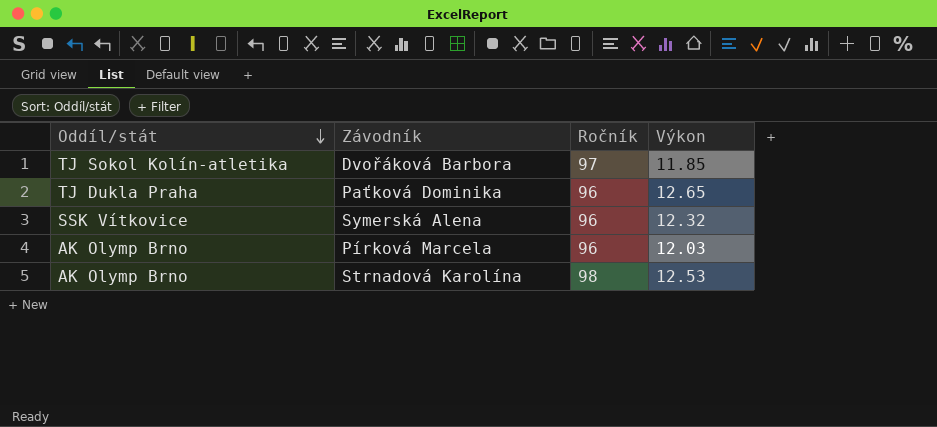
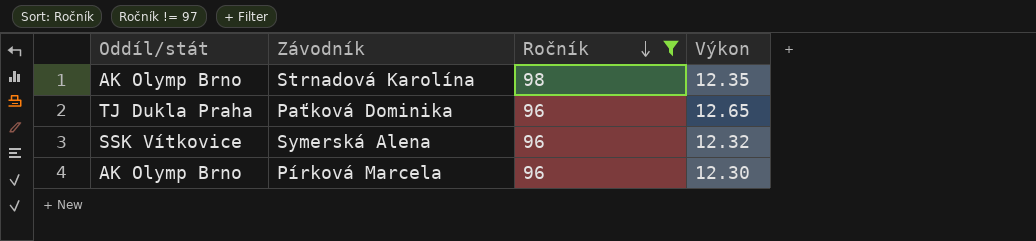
filter: none -> Ročník != 97
row order: Oddíl/stát descending -> Ročník descending
Strnadová Karolína | Výkon: 12.53 -> 12.35
Pírková Marcela | Výkon: 12.03 -> 12.30

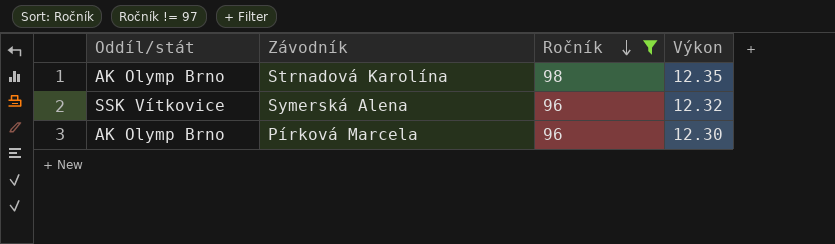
row Paťková Dominika: TJ Dukla Praha | 96 | 12.65 -> none

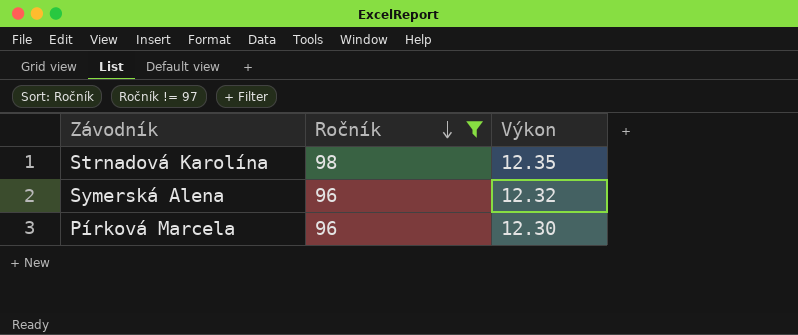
column Oddíl/stát | position: 1 -> none

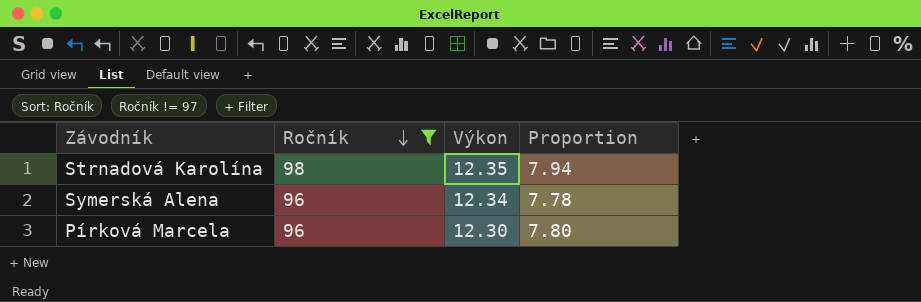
column Proportion | formula: none -> [Ročník] / [Výkon]
Symerská Alena | Výkon: 12.32 -> 12.34

